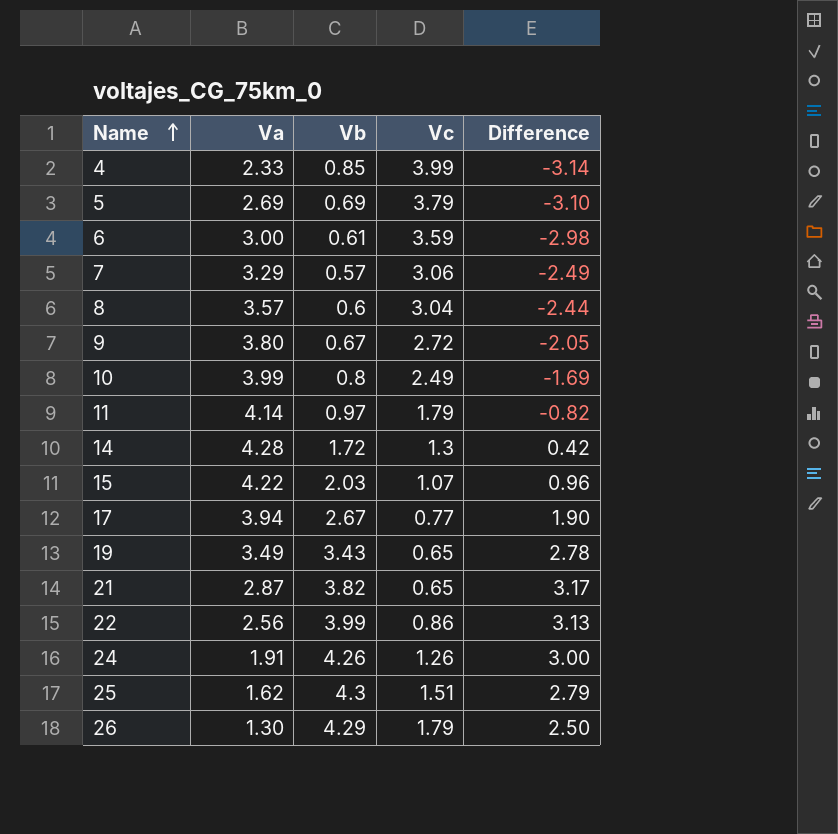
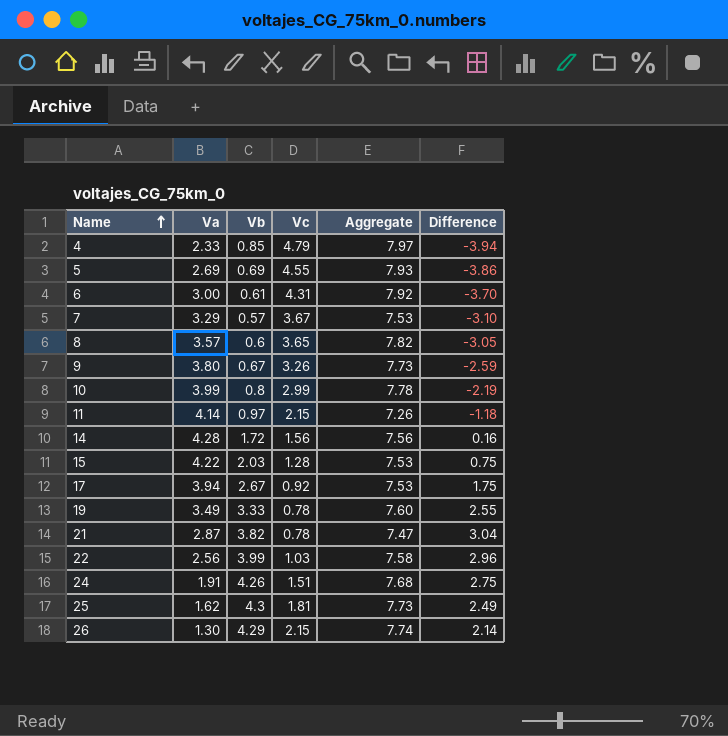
column Aggregate | formula: none -> [Va] + [Vb] + [Vc]
4 | Vc: 3.99 -> 4.79
4 | Difference: -3.14 -> -3.94
5 | Vc: 3.79 -> 4.55
5 | Difference: -3.10 -> -3.86
6 | Vc: 3.59 -> 4.31
6 | Difference: -2.98 -> -3.70
7 | Vc: 3.06 -> 3.67
7 | Difference: -2.49 -> -3.10
8 | Vc: 3.04 -> 3.65
8 | Difference: -2.44 -> -3.05
9 | Vc: 2.72 -> 3.26
9 | Difference: -2.05 -> -2.59
10 | Vc: 2.49 -> 2.99
10 | Difference: -1.69 -> -2.19
11 | Vc: 1.79 -> 2.15
11 | Difference: -0.82 -> -1.18
14 | Vc: 1.3 -> 1.56
14 | Difference: 0.42 -> 0.16
15 | Vc: 1.07 -> 1.28
15 | Difference: 0.96 -> 0.75
17 | Vc: 0.77 -> 0.92
17 | Difference: 1.90 -> 1.75
19 | Vb: 3.43 -> 3.33
19 | Vc: 0.65 -> 0.78
19 | Difference: 2.78 -> 2.55
21 | Vc: 0.65 -> 0.78
21 | Difference: 3.17 -> 3.04
22 | Vc: 0.86 -> 1.03
22 | Difference: 3.13 -> 2.96
24 | Vc: 1.26 -> 1.51
24 | Difference: 3.00 -> 2.75
25 | Vc: 1.51 -> 1.81
25 | Difference: 2.79 -> 2.49
26 | Vc: 1.79 -> 2.15
26 | Difference: 2.50 -> 2.14

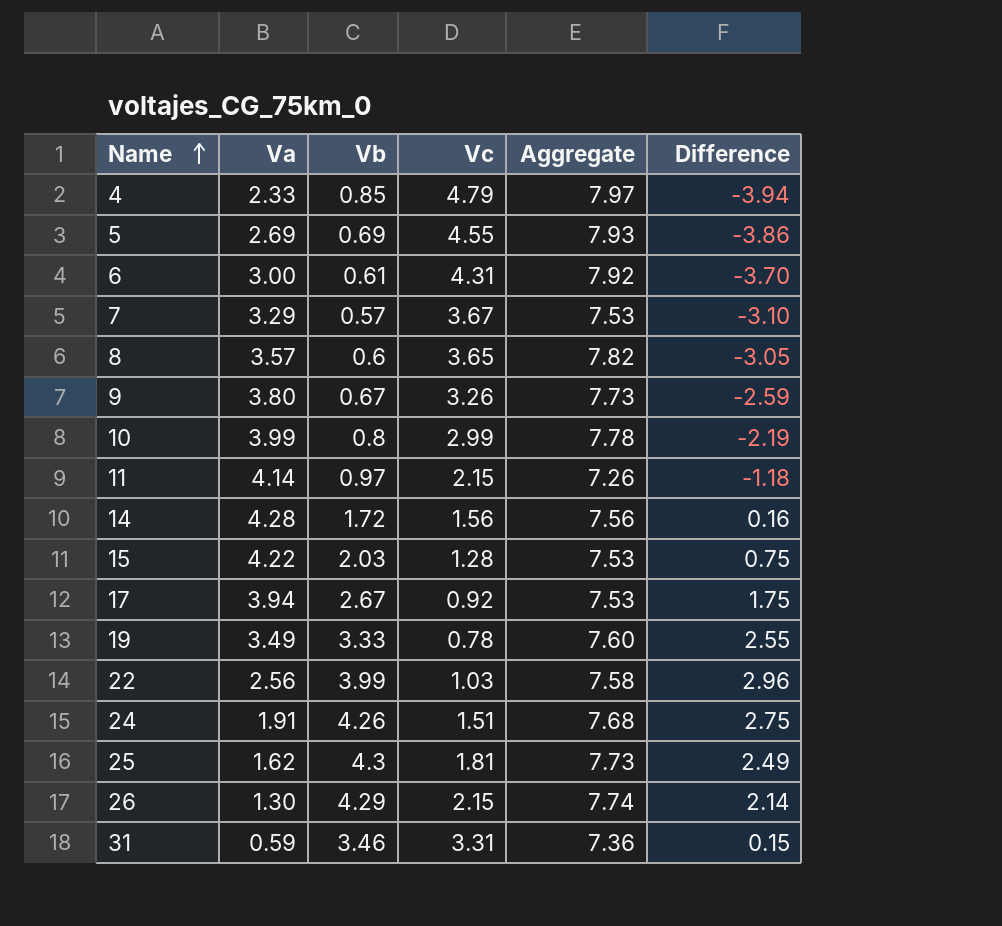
row 21: 2.87 | 3.82 | 0.78 | 7.47 | 3.04 -> none
row 31: none -> 0.59 | 3.46 | 3.31 | 7.36 | 0.15

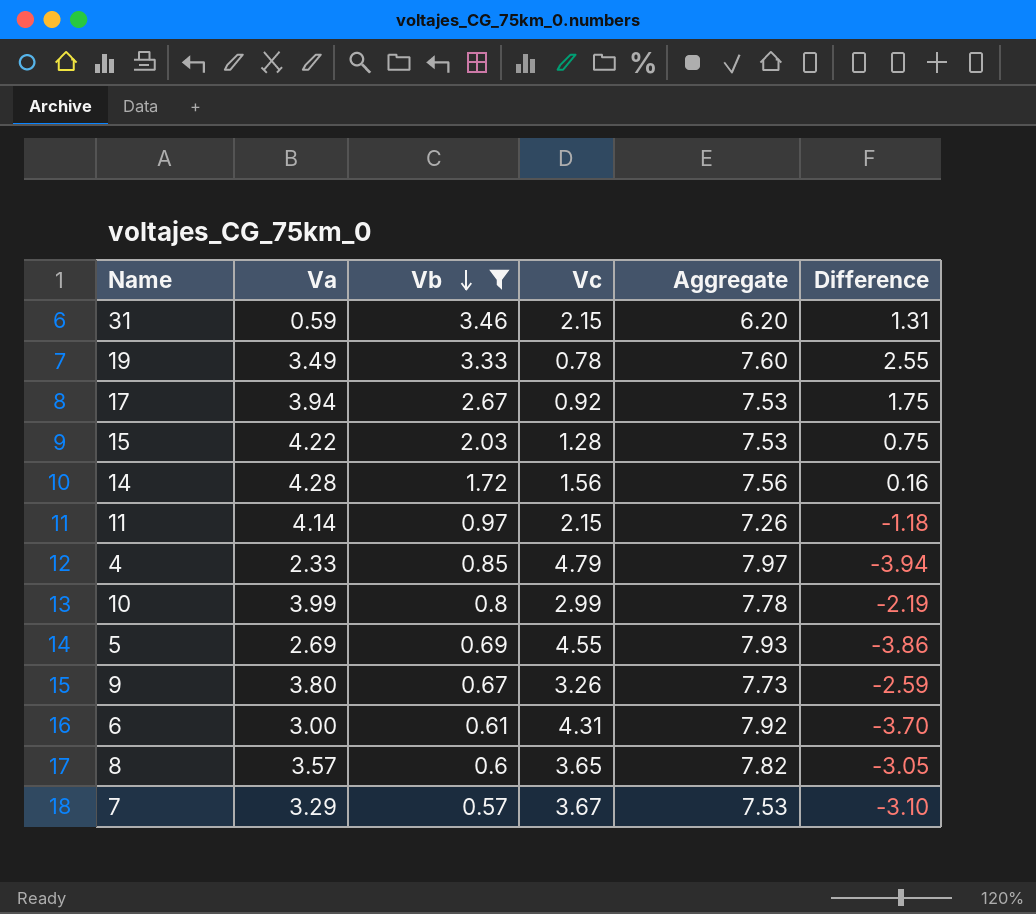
filter: none -> Vb <= 3.46
row order: Name ascending -> Vb descending
31 | Vc: 3.31 -> 2.15
31 | Aggregate: 7.36 -> 6.20
31 | Difference: 0.15 -> 1.31

